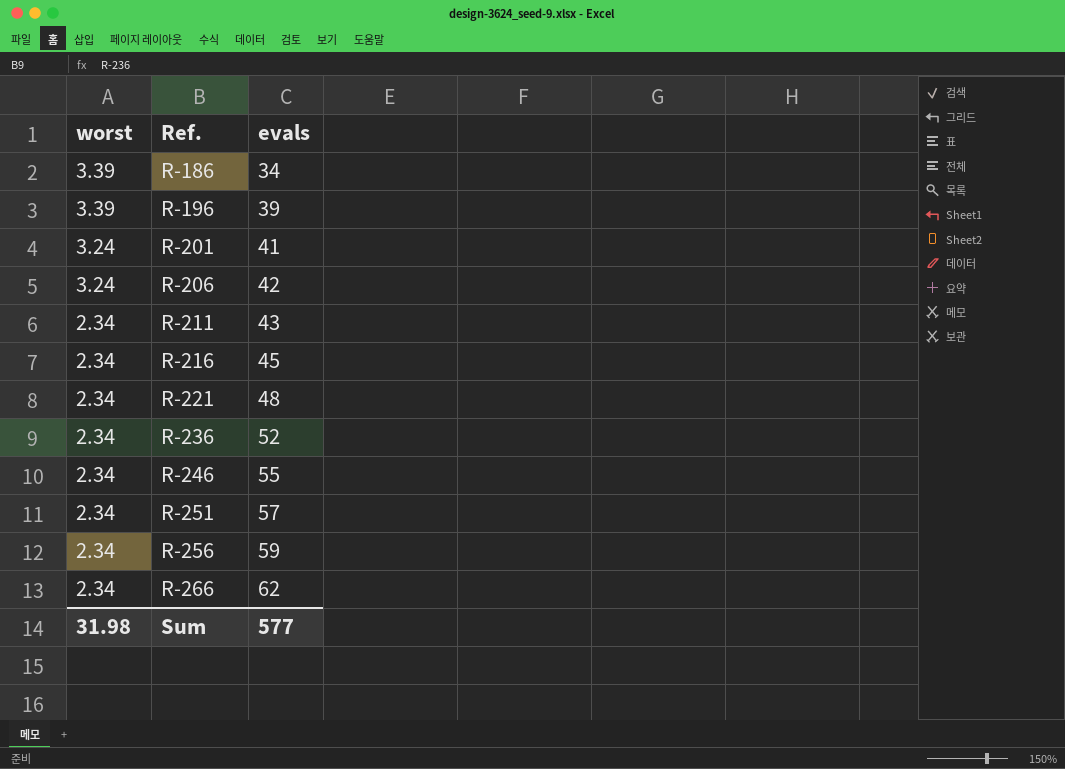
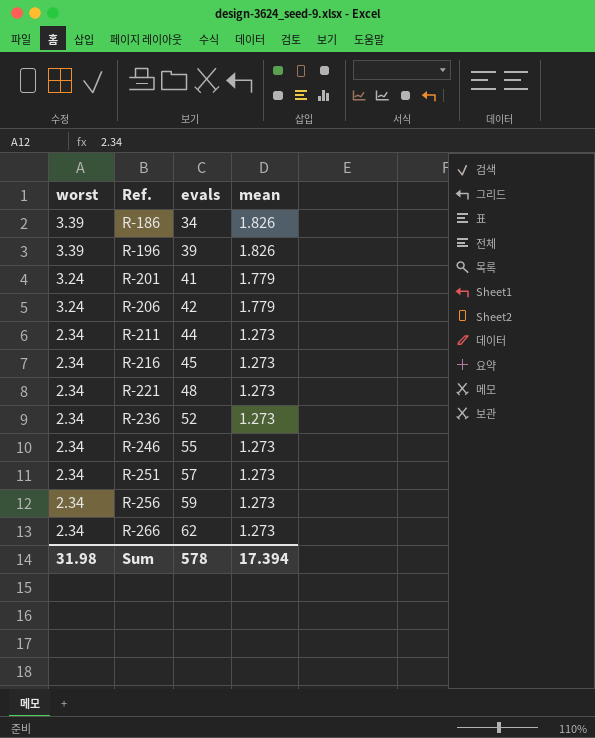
column mean | position: none -> 4
R-211 | evals: 43 -> 44
Sum | evals: 577 -> 578

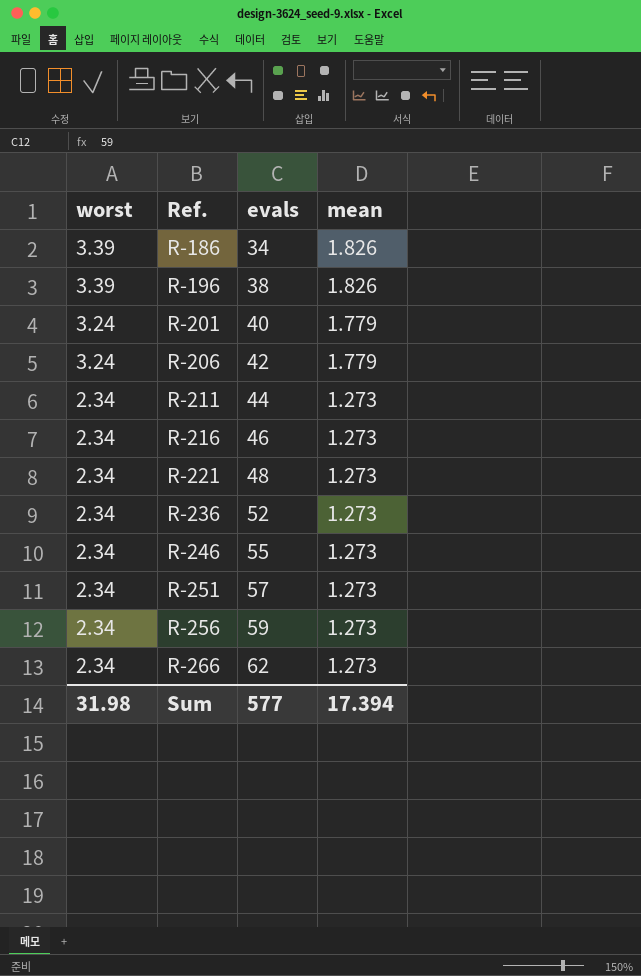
R-196 | evals: 39 -> 38
R-201 | evals: 41 -> 40
R-216 | evals: 45 -> 46
Sum | evals: 578 -> 577

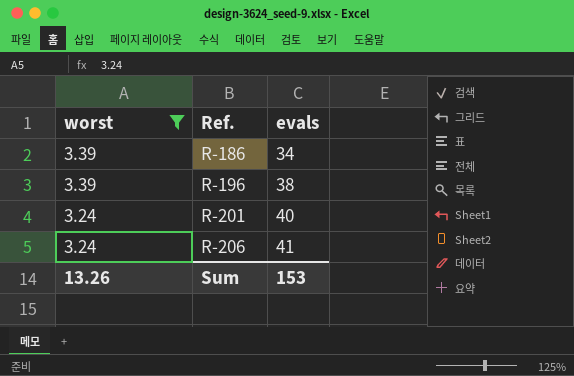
filter: none -> worst != 2.34
column mean | position: 4 -> none
R-206 | evals: 42 -> 41
Sum | worst: 31.98 -> 13.26
Sum | evals: 577 -> 153

